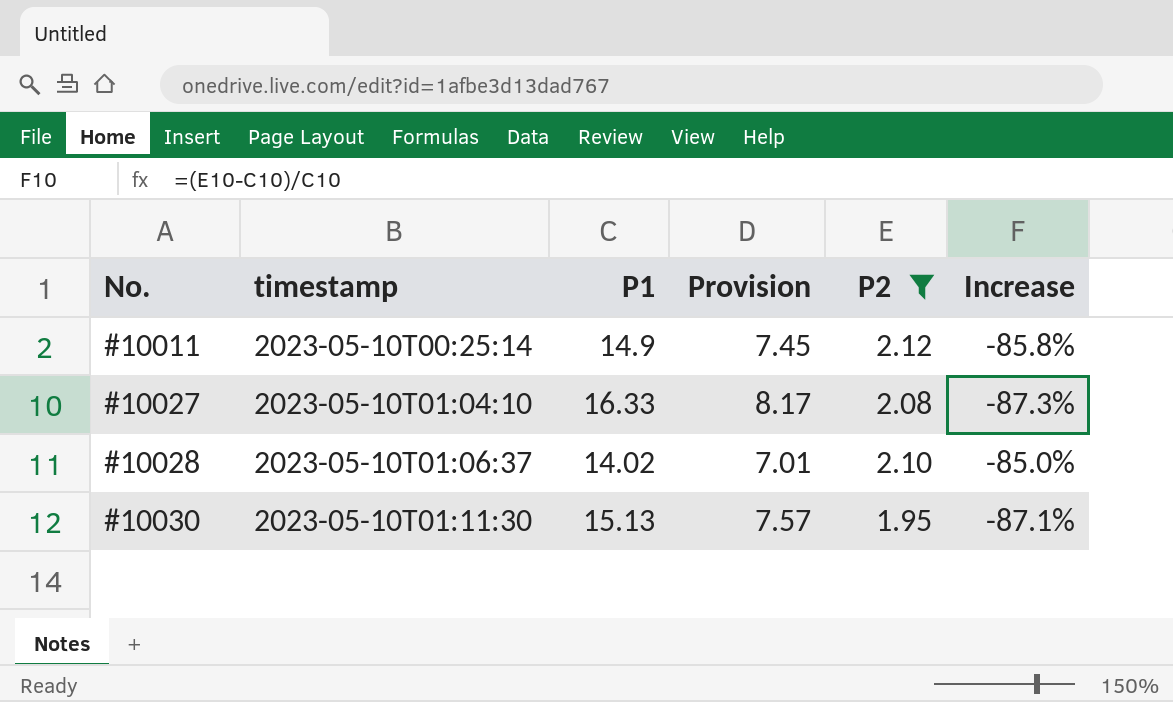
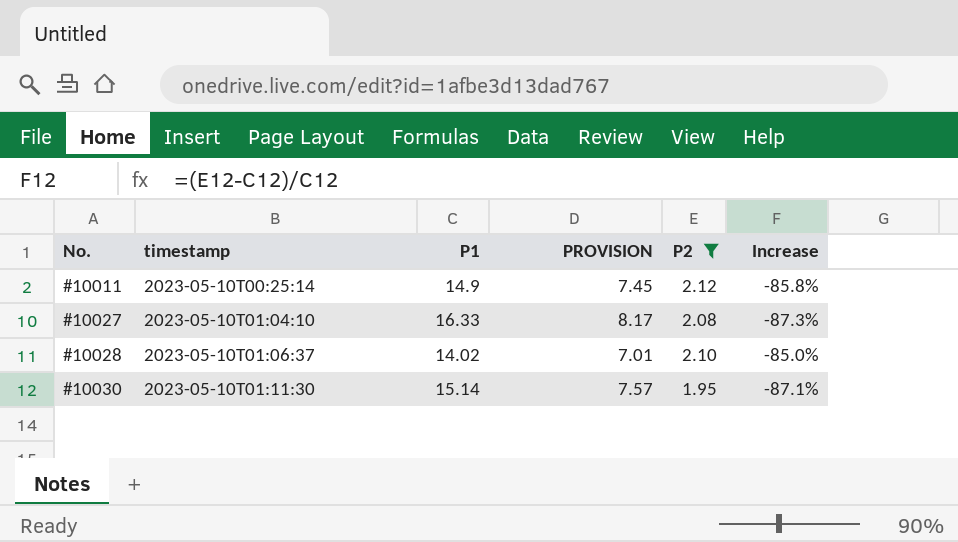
column name: Provision -> PROVISION
#10030 | P1: 15.13 -> 15.14

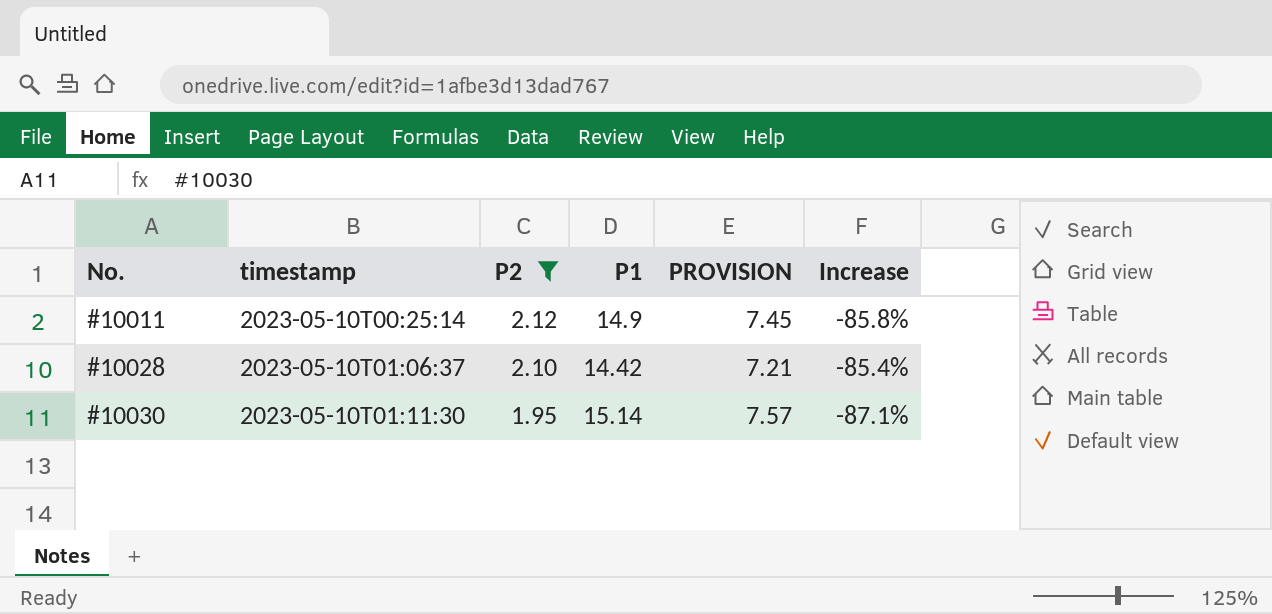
column P2 | position: 5 -> 3
row #10027: 2023-05-10T01:04:10 | 16.33 | 8.17 | 2.08 | -87.3% -> none
#10028 | P1: 14.02 -> 14.42
#10028 | PROVISION: 7.01 -> 7.21
#10028 | Increase: -85.0% -> -85.4%

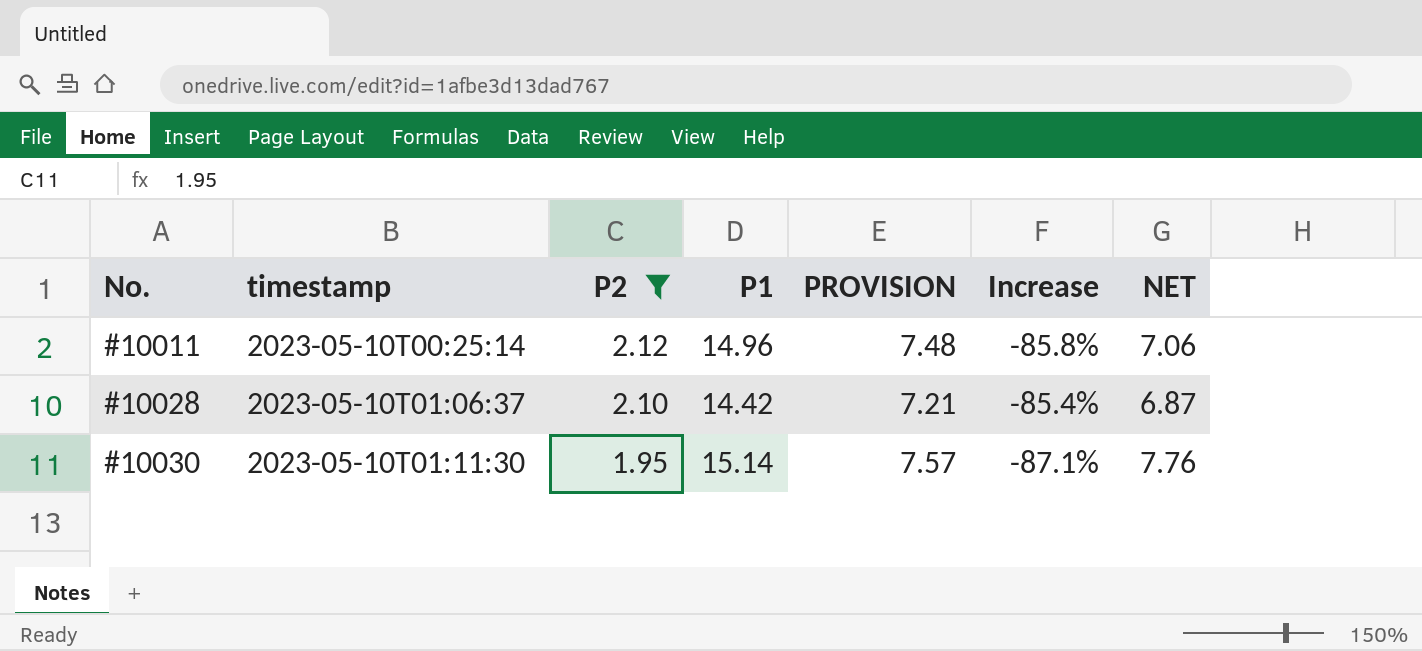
column NET | formula: none -> [P1] / [P2]
#10011 | P1: 14.9 -> 14.96
#10011 | PROVISION: 7.45 -> 7.48

